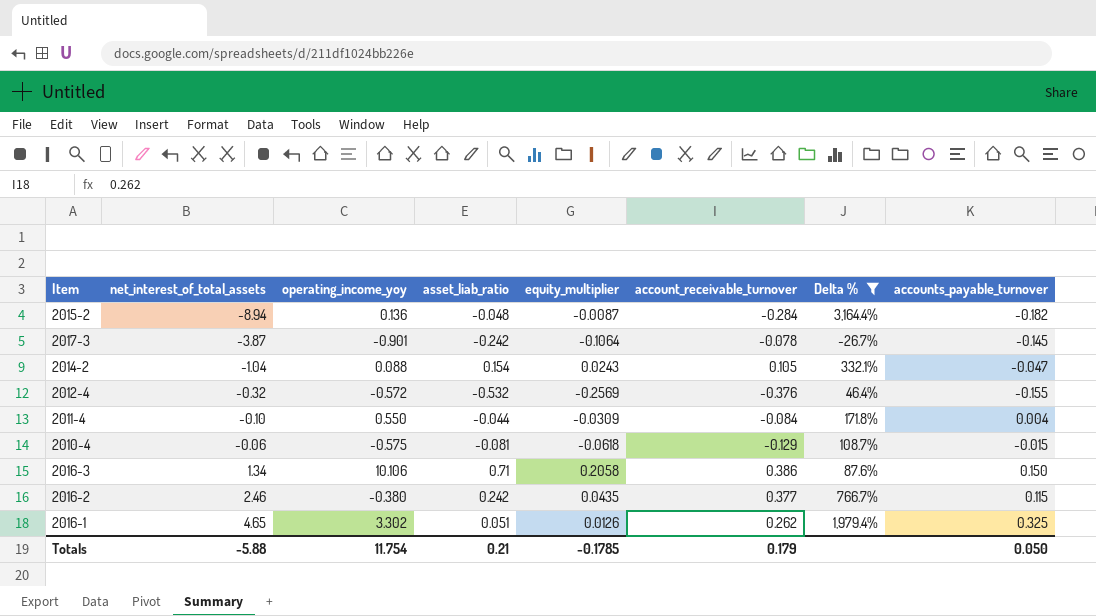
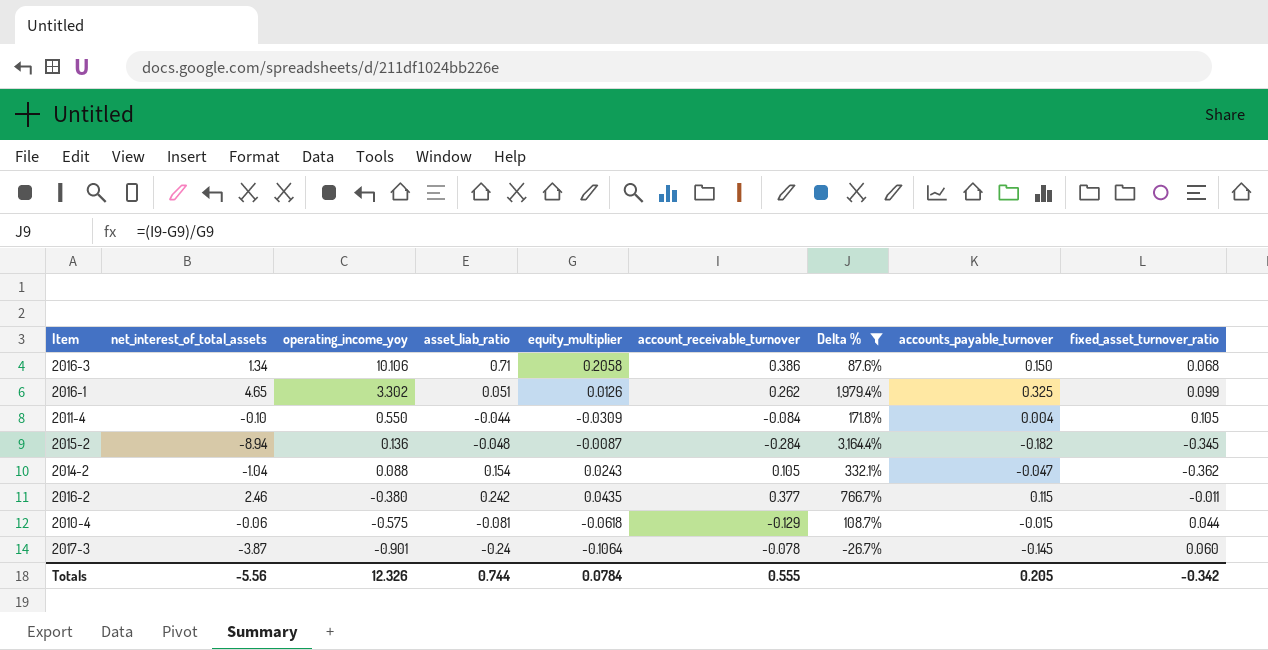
row order: net_interest_of_total_assets ascending -> operating_income_yoy descending
column fixed_asset_turnover_ratio | position: none -> 9
row 2012-4: -0.32 | -0.572 | -0.532 | -0.2569 | -0.376 | 46.4% | -0.155 -> none
2017-3 | asset_liab_ratio: -0.242 -> -0.24
Totals | net_interest_of_total_assets: -5.88 -> -5.56
Totals | operating_income_yoy: 11.754 -> 12.326
Totals | asset_liab_ratio: 0.21 -> 0.744
Totals | equity_multiplier: -0.1785 -> 0.0784
Totals | account_receivable_turnover: 0.179 -> 0.555
Totals | accounts_payable_turnover: 0.050 -> 0.205

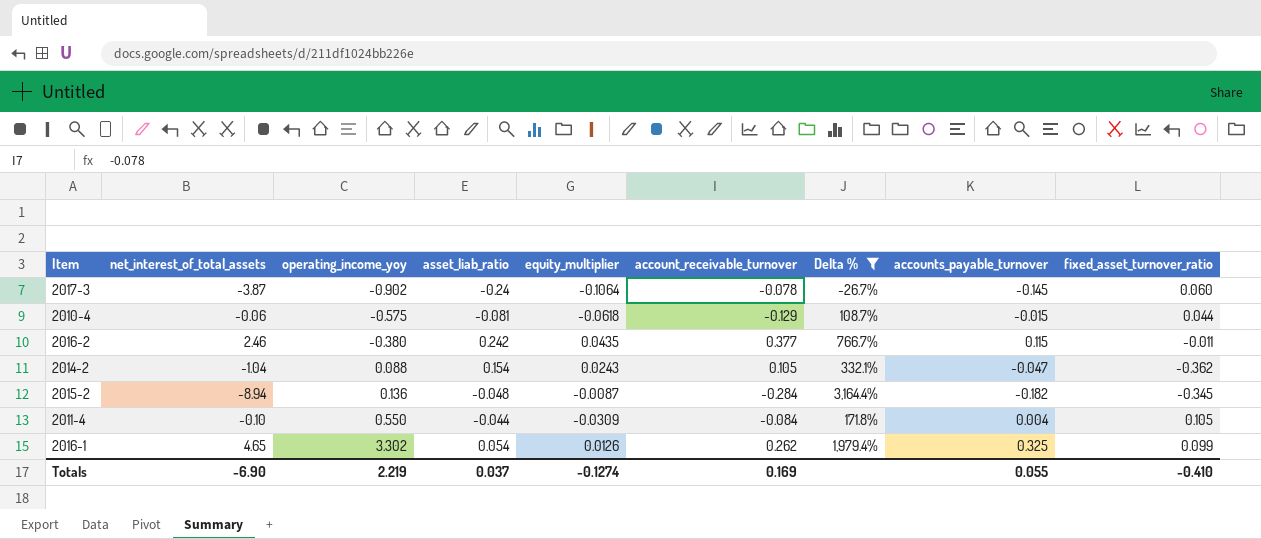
row order: operating_income_yoy descending -> operating_income_yoy ascending
row 2016-3: 1.34 | 10.106 | 0.71 | 0.2058 | 0.386 | 87.6% | 0.150 | 0.068 -> none
2017-3 | operating_income_yoy: -0.901 -> -0.902
2016-1 | asset_liab_ratio: 0.051 -> 0.054
Totals | net_interest_of_total_assets: -5.56 -> -6.90
Totals | operating_income_yoy: 12.326 -> 2.219
Totals | asset_liab_ratio: 0.744 -> 0.037
Totals | equity_multiplier: 0.0784 -> -0.1274
Totals | account_receivable_turnover: 0.555 -> 0.169
Totals | accounts_payable_turnover: 0.205 -> 0.055
Totals | fixed_asset_turnover_ratio: -0.342 -> -0.410

